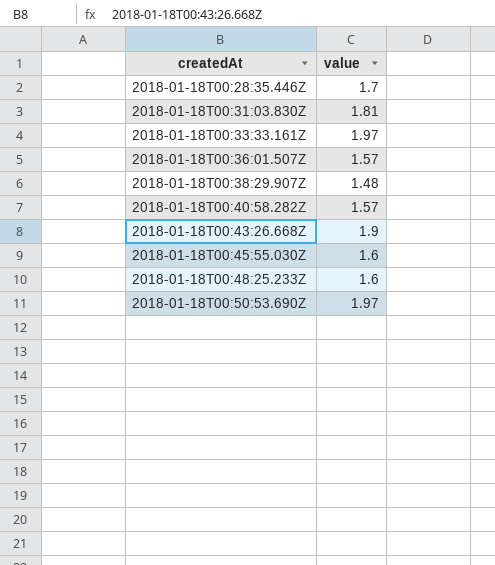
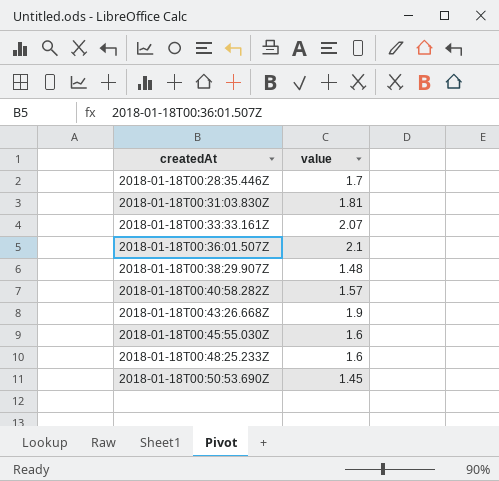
2018-01-18T00:33:33.161Z | value: 1.97 -> 2.07
2018-01-18T00:36:01.507Z | value: 1.57 -> 2.1
2018-01-18T00:50:53.690Z | value: 1.97 -> 1.45

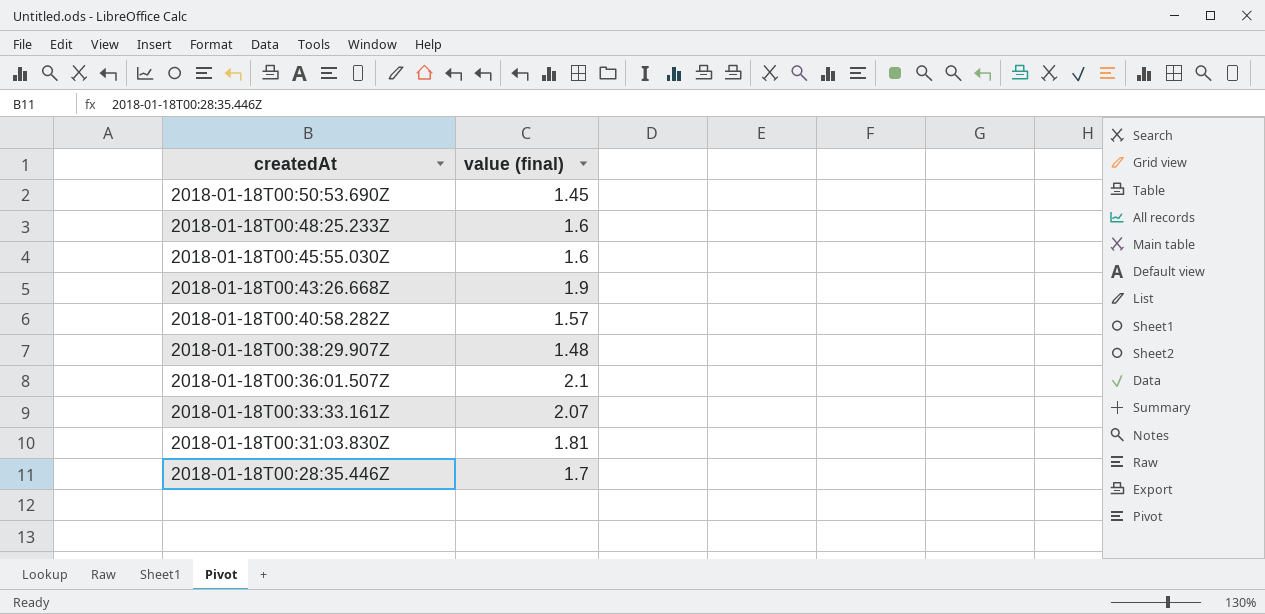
row order: createdAt ascending -> createdAt descending
column name: value -> value (final)

